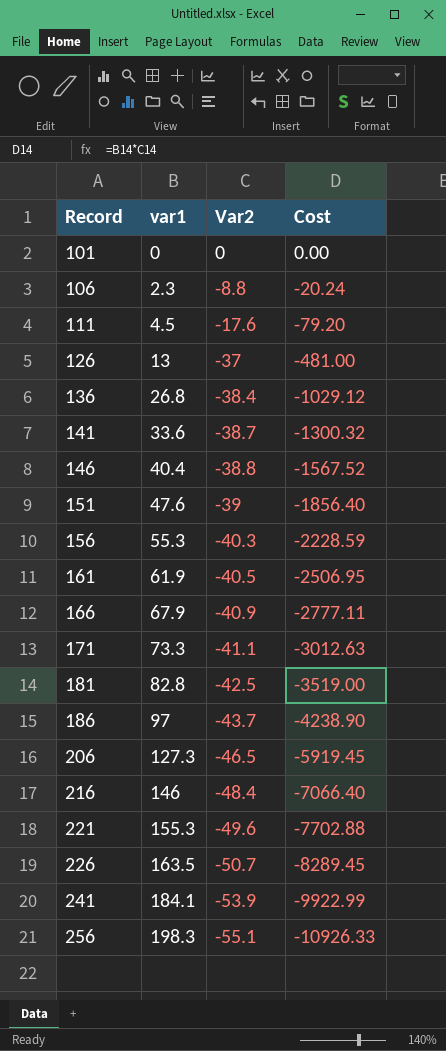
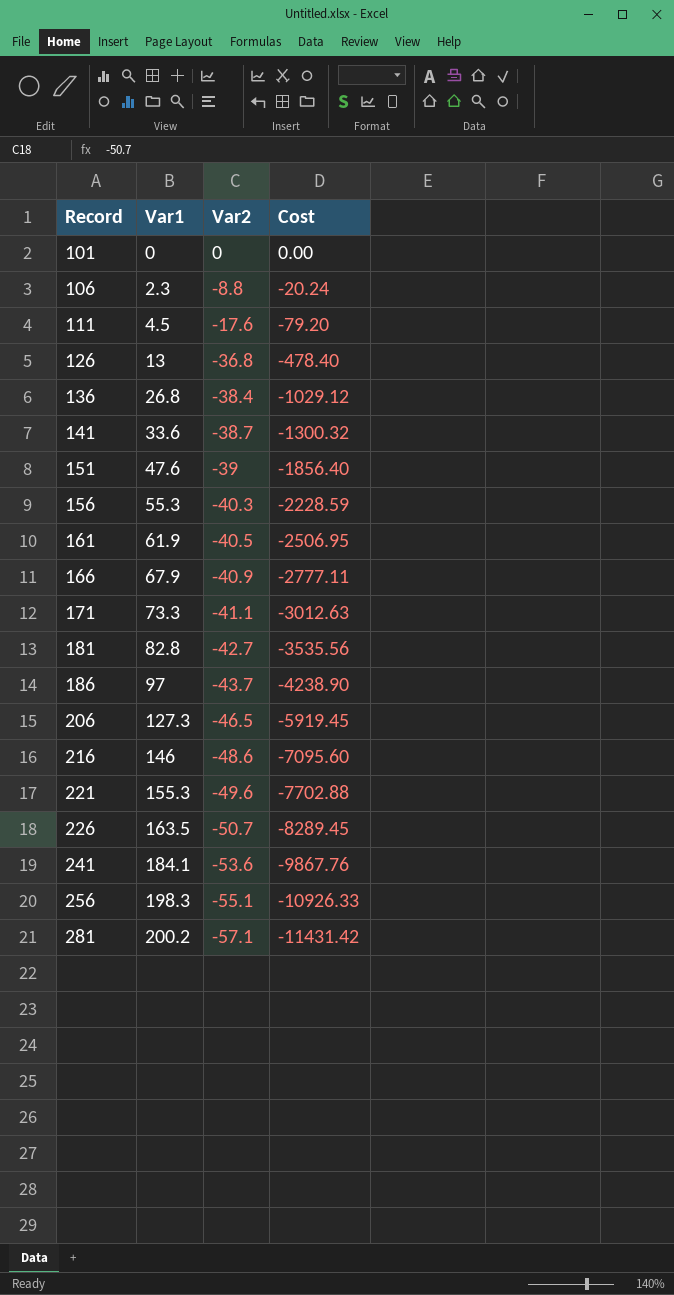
column name: var1 -> Var1
row 146: 40.4 | -38.8 | -1567.52 -> none
126 | Var2: -37 -> -36.8
126 | Cost: -481.00 -> -478.40
181 | Var2: -42.5 -> -42.7
181 | Cost: -3519.00 -> -3535.56
216 | Var2: -48.4 -> -48.6
216 | Cost: -7066.40 -> -7095.60
241 | Var2: -53.9 -> -53.6
241 | Cost: -9922.99 -> -9867.76
row 281: none -> 200.2 | -57.1 | -11431.42

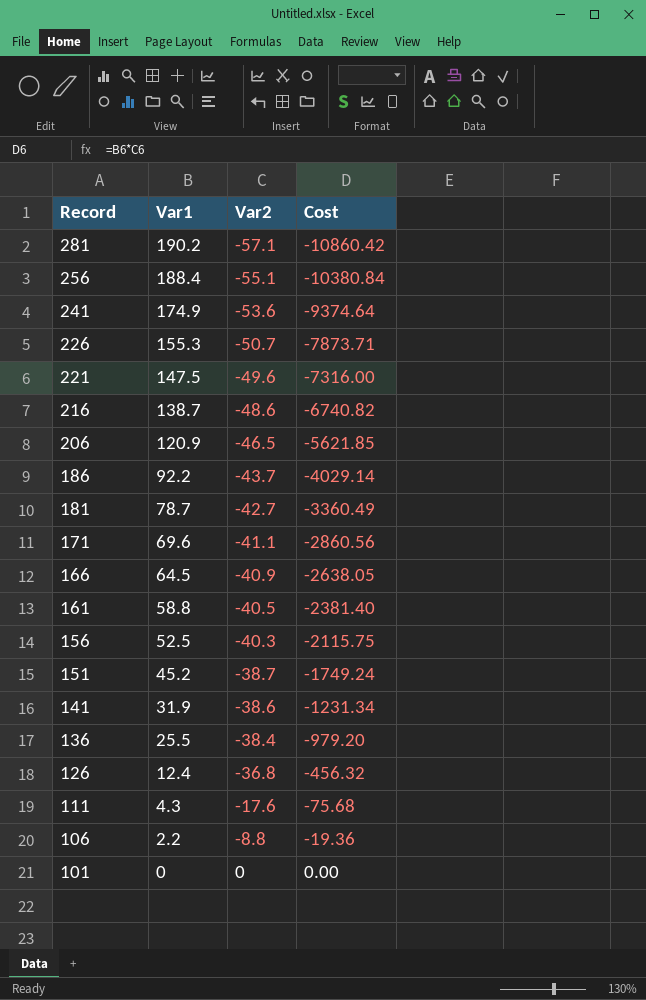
row order: Record ascending -> Record descending
281 | Var1: 200.2 -> 190.2
281 | Cost: -11431.42 -> -10860.42
256 | Var1: 198.3 -> 188.4
256 | Cost: -10926.33 -> -10380.84
241 | Var1: 184.1 -> 174.9
241 | Cost: -9867.76 -> -9374.64
226 | Var1: 163.5 -> 155.3
226 | Cost: -8289.45 -> -7873.71
221 | Var1: 155.3 -> 147.5
221 | Cost: -7702.88 -> -7316.00
216 | Var1: 146 -> 138.7
216 | Cost: -7095.60 -> -6740.82
206 | Var1: 127.3 -> 120.9
206 | Cost: -5919.45 -> -5621.85
186 | Var1: 97 -> 92.2
186 | Cost: -4238.90 -> -4029.14
181 | Var1: 82.8 -> 78.7
181 | Cost: -3535.56 -> -3360.49
171 | Var1: 73.3 -> 69.6
171 | Cost: -3012.63 -> -2860.56
166 | Var1: 67.9 -> 64.5
166 | Cost: -2777.11 -> -2638.05
161 | Var1: 61.9 -> 58.8
161 | Cost: -2506.95 -> -2381.40
156 | Var1: 55.3 -> 52.5
156 | Cost: -2228.59 -> -2115.75
151 | Var1: 47.6 -> 45.2
151 | Var2: -39 -> -38.7
151 | Cost: -1856.40 -> -1749.24
141 | Var1: 33.6 -> 31.9
141 | Var2: -38.7 -> -38.6
141 | Cost: -1300.32 -> -1231.34
136 | Var1: 26.8 -> 25.5
136 | Cost: -1029.12 -> -979.20
126 | Var1: 13 -> 12.4
126 | Cost: -478.40 -> -456.32
111 | Var1: 4.5 -> 4.3
111 | Cost: -79.20 -> -75.68
106 | Var1: 2.3 -> 2.2
106 | Cost: -20.24 -> -19.36

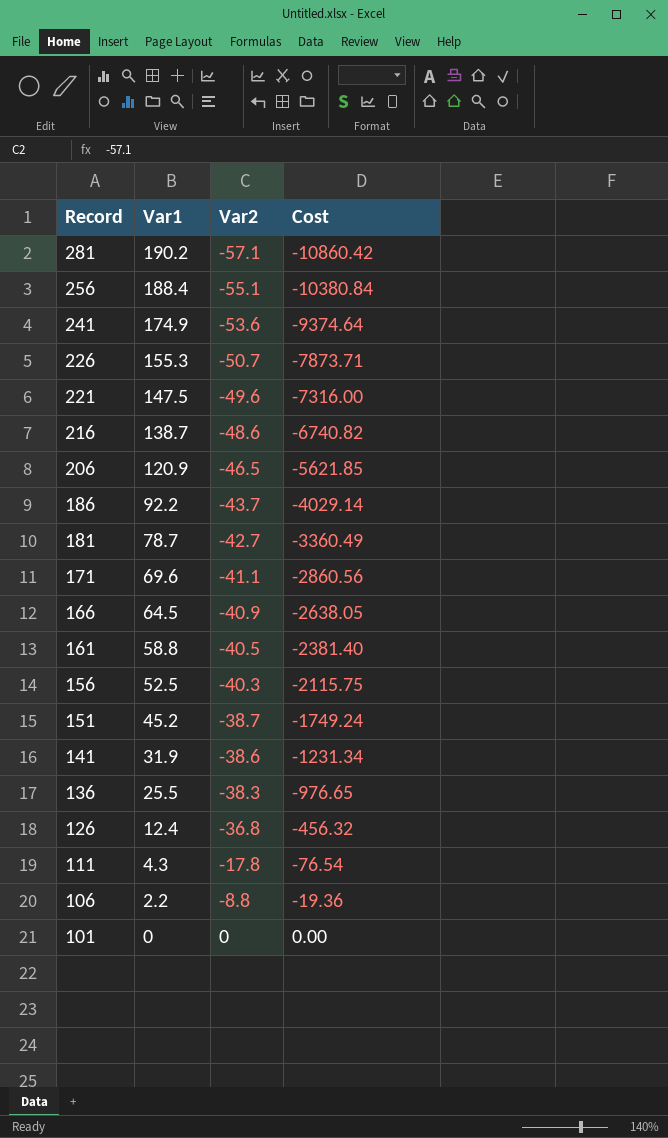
136 | Var2: -38.4 -> -38.3
136 | Cost: -979.20 -> -976.65
111 | Var2: -17.6 -> -17.8
111 | Cost: -75.68 -> -76.54

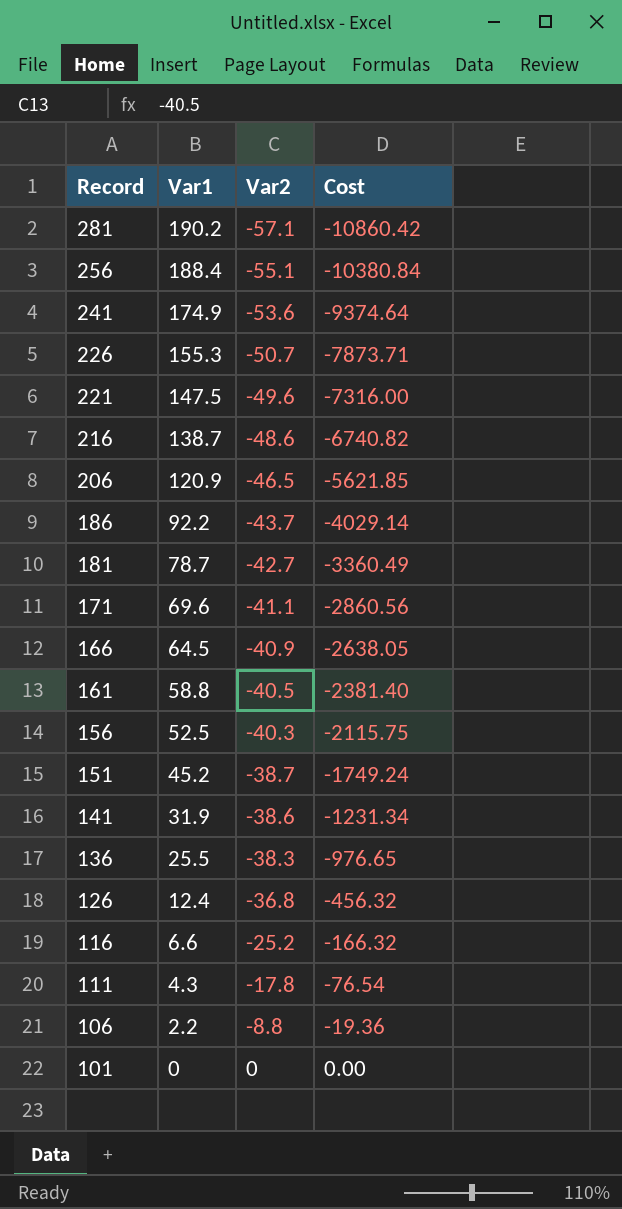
row 116: none -> 6.6 | -25.2 | -166.32

